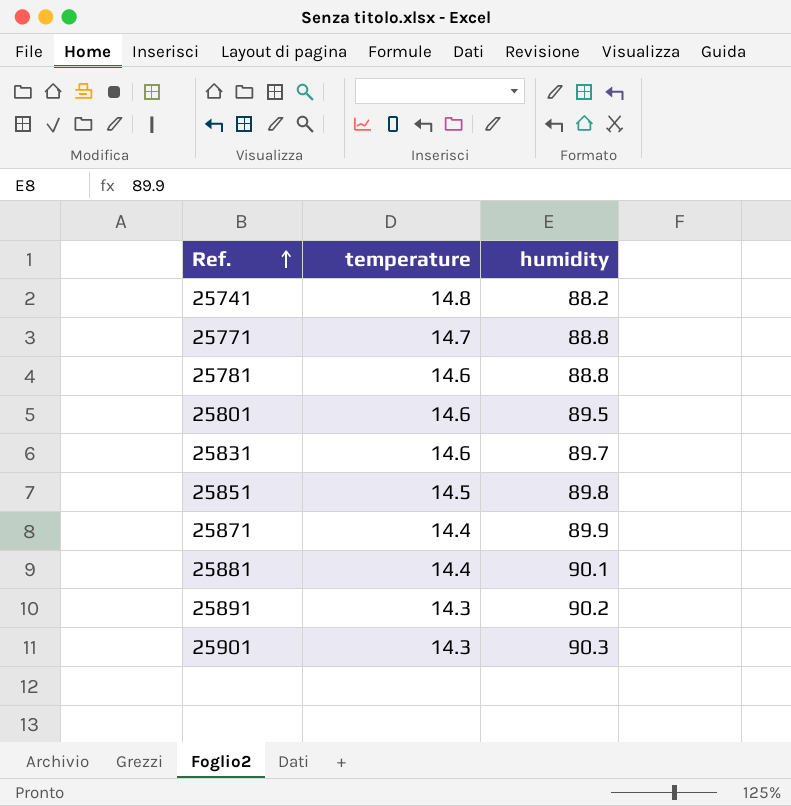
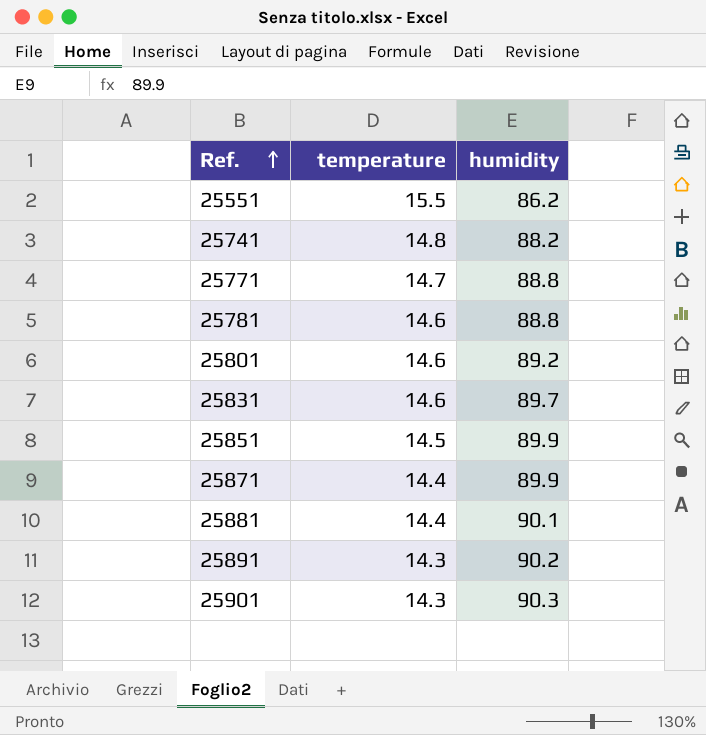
row 25551: none -> 15.5 | 86.2
25801 | humidity: 89.5 -> 89.2
25851 | humidity: 89.8 -> 89.9

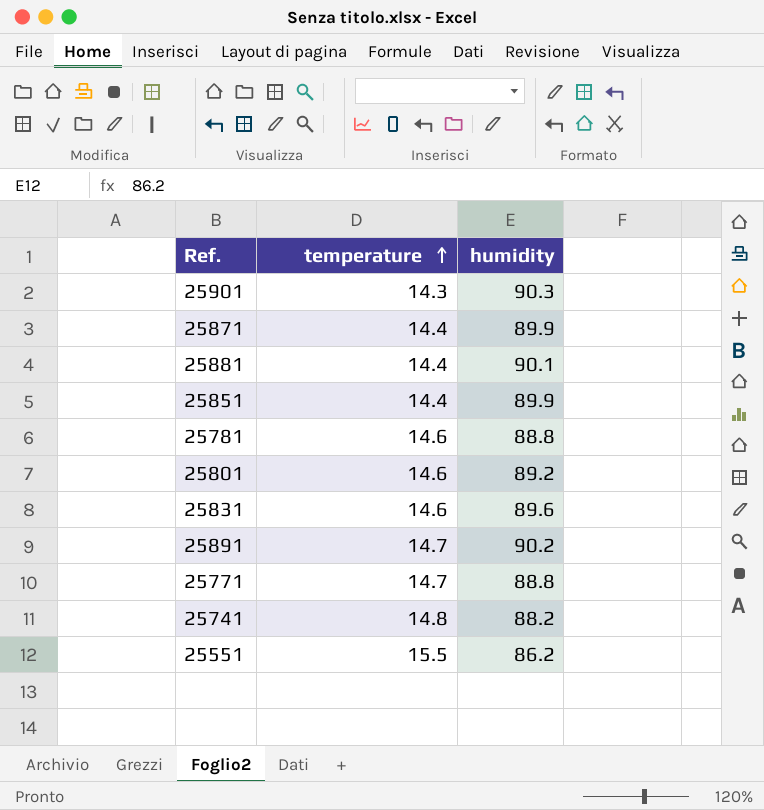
row order: Ref. ascending -> temperature ascending
25851 | temperature: 14.5 -> 14.4
25831 | humidity: 89.7 -> 89.6
25891 | temperature: 14.3 -> 14.7

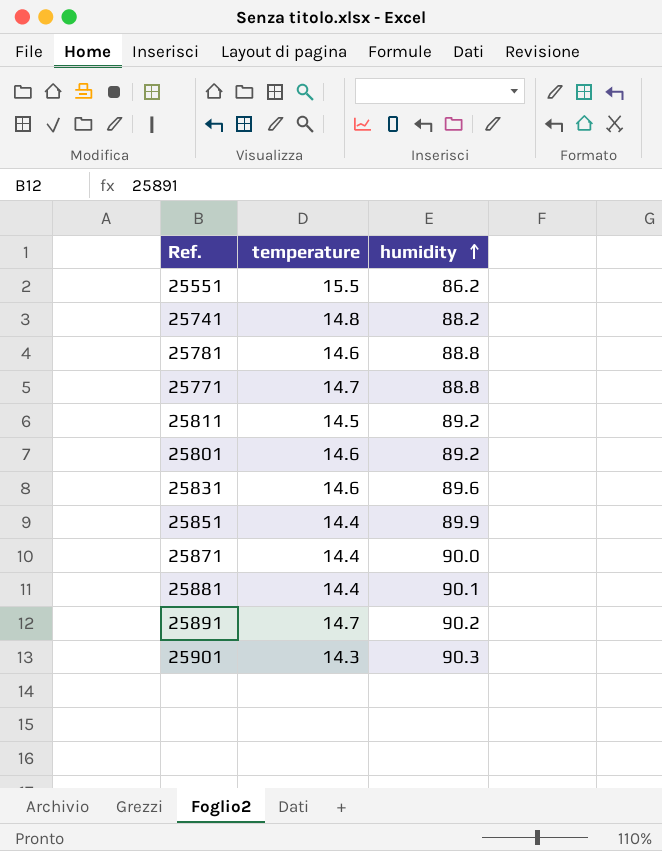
row order: temperature ascending -> humidity ascending
row 25811: none -> 14.5 | 89.2
25871 | humidity: 89.9 -> 90.0

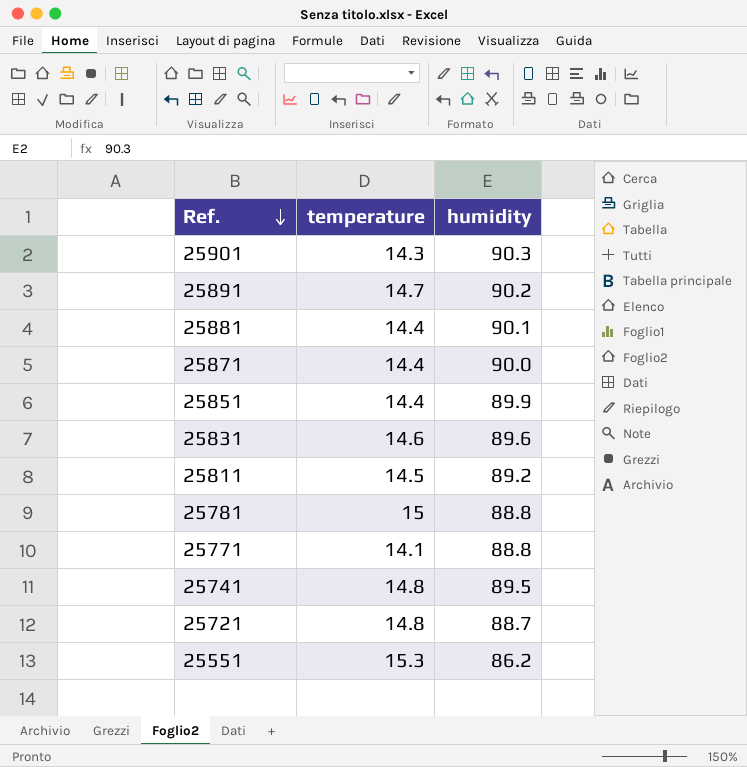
row order: humidity ascending -> Ref. descending
row 25801: 14.6 | 89.2 -> none
25781 | temperature: 14.6 -> 15
25771 | temperature: 14.7 -> 14.1
25741 | humidity: 88.2 -> 89.5
row 25721: none -> 14.8 | 88.7
25551 | temperature: 15.5 -> 15.3

